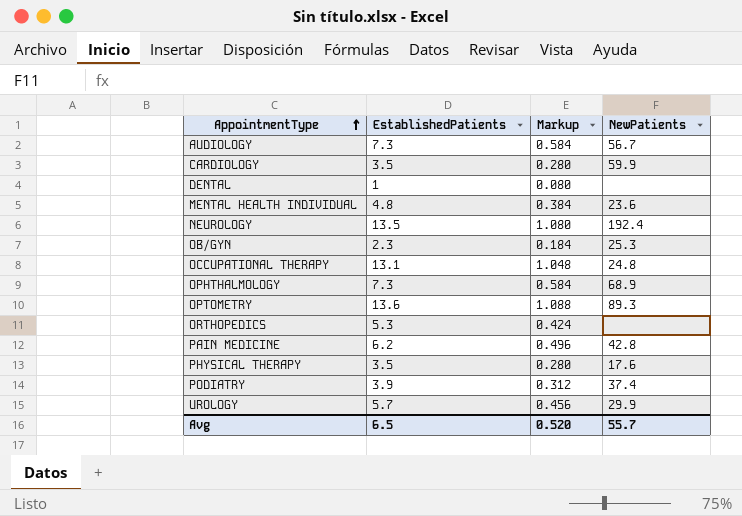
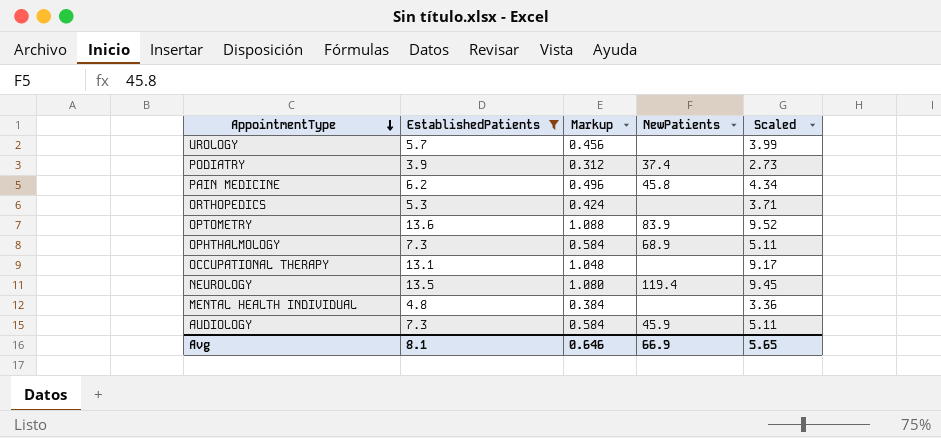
filter: none -> EstablishedPatients >= 3.9
row order: AppointmentType ascending -> AppointmentType descending
column Scaled | formula: none -> [EstablishedPatients] * 0.7
UROLOGY | NewPatients: 29.9 -> none
PAIN MEDICINE | NewPatients: 42.8 -> 45.8
OPTOMETRY | NewPatients: 89.3 -> 83.9
OCCUPATIONAL THERAPY | NewPatients: 24.8 -> none
NEUROLOGY | NewPatients: 192.4 -> 119.4
MENTAL HEALTH INDIVIDUAL | NewPatients: 23.6 -> none
AUDIOLOGY | NewPatients: 56.7 -> 45.9
Avg | EstablishedPatients: 6.5 -> 8.1
Avg | Markup: 0.520 -> 0.646
Avg | NewPatients: 55.7 -> 66.9

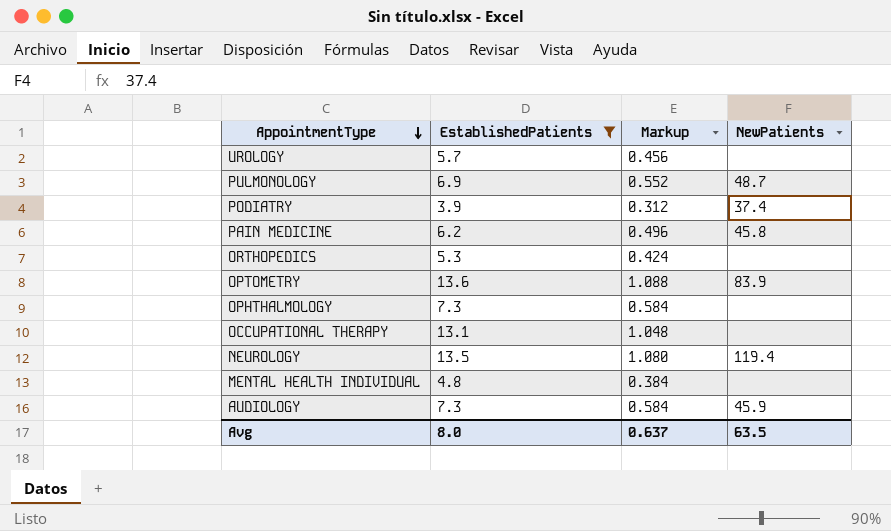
column Scaled | formula: [EstablishedPatients] * 0.7 -> none
row PULMONOLOGY: none -> 6.9 | 0.552 | 48.7
OPHTHALMOLOGY | NewPatients: 68.9 -> none
Avg | EstablishedPatients: 8.1 -> 8.0
Avg | Markup: 0.646 -> 0.637
Avg | NewPatients: 66.9 -> 63.5

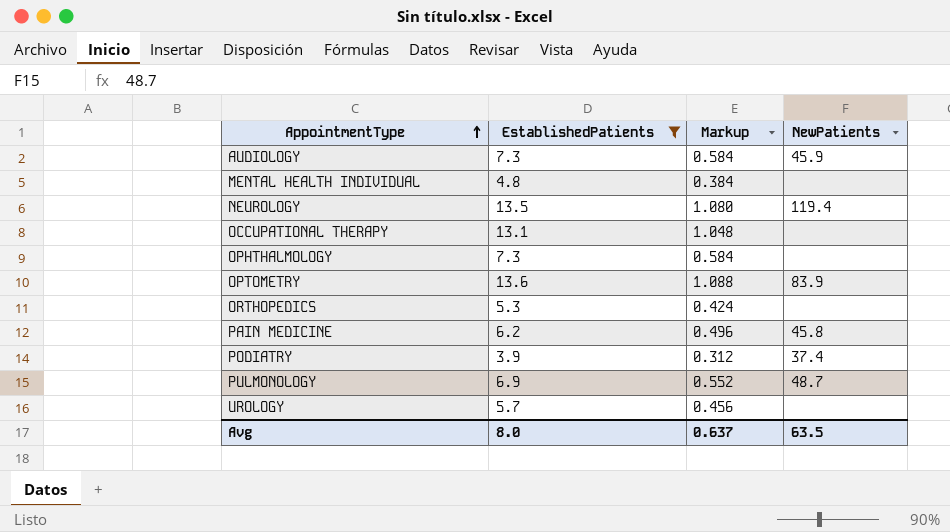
row order: AppointmentType descending -> AppointmentType ascending

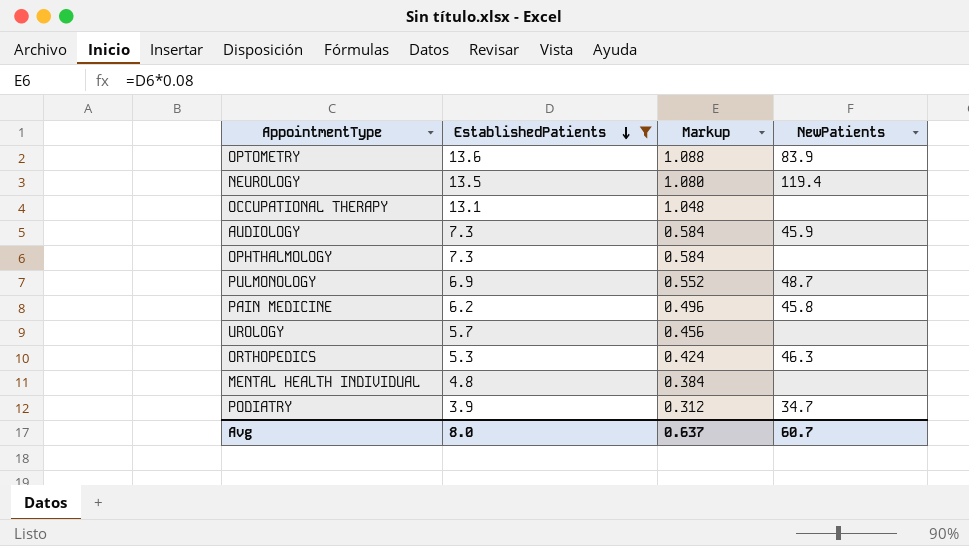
row order: AppointmentType ascending -> EstablishedPatients descending
ORTHOPEDICS | NewPatients: none -> 46.3
PODIATRY | NewPatients: 37.4 -> 34.7
Avg | NewPatients: 63.5 -> 60.7

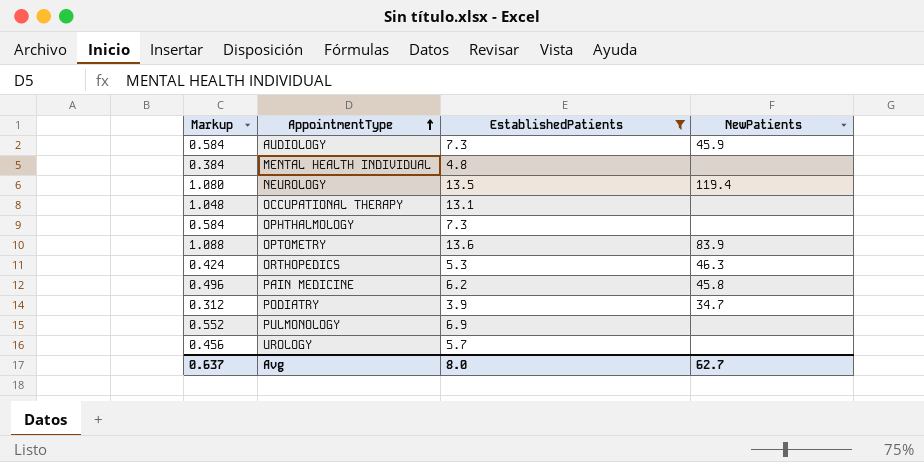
row order: EstablishedPatients descending -> AppointmentType ascending
column Markup | position: 3 -> 1
PULMONOLOGY | NewPatients: 48.7 -> none
Avg | NewPatients: 60.7 -> 62.7

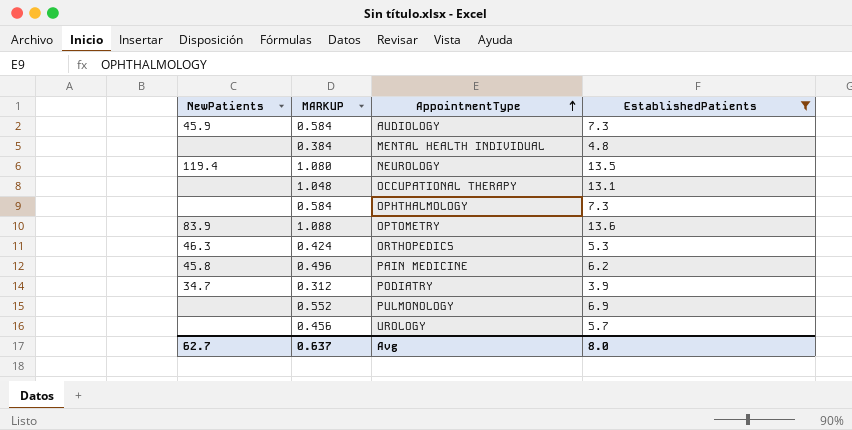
column NewPatients | position: 4 -> 1
column name: Markup -> MARKUP

